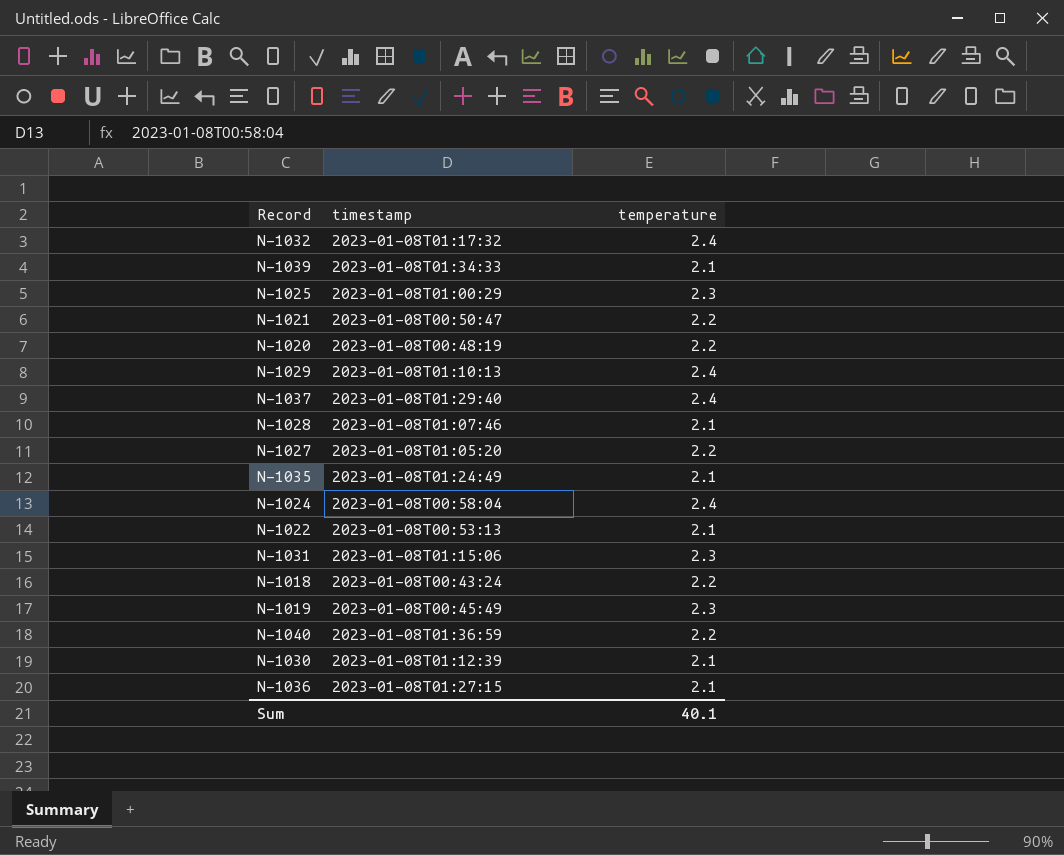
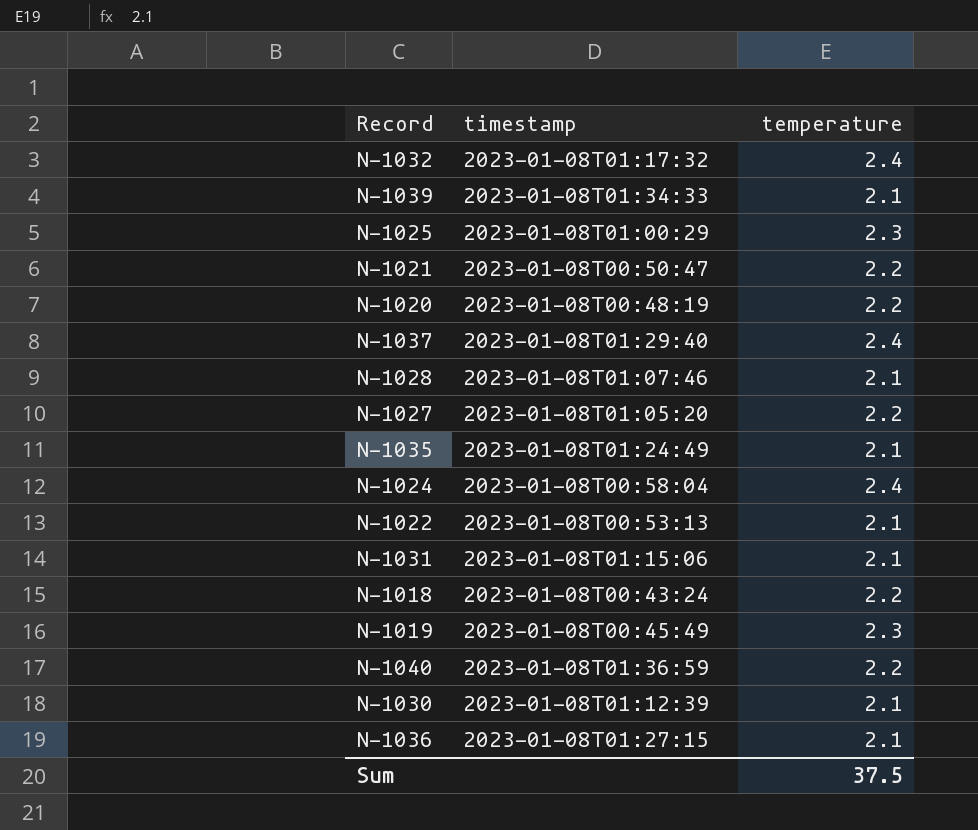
row N-1029: 2023-01-08T01:10:13 | 2.4 -> none
N-1031 | temperature: 2.3 -> 2.1
Sum | temperature: 40.1 -> 37.5

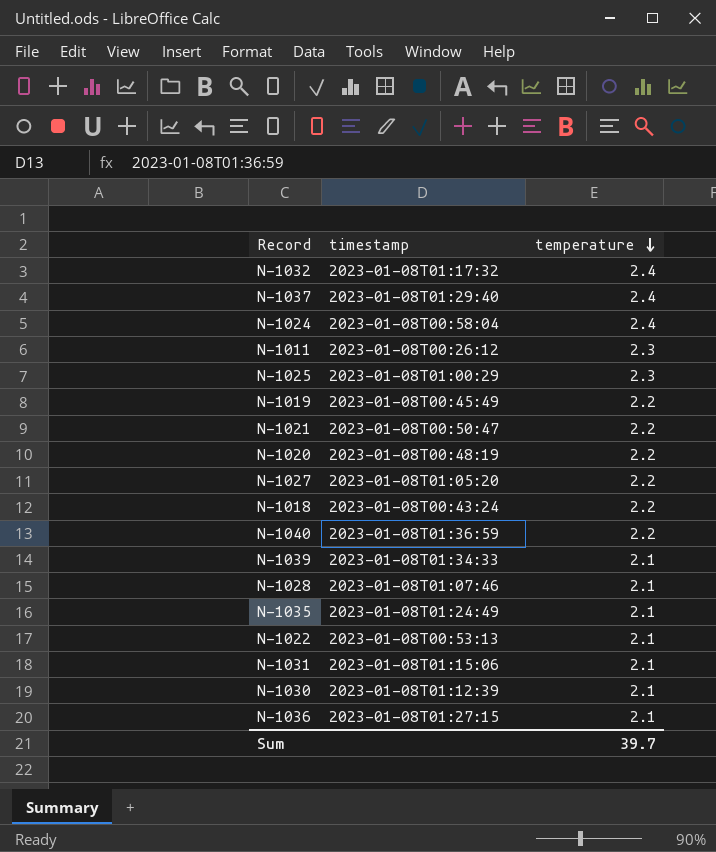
row order: none -> temperature descending
row N-1011: none -> 2023-01-08T00:26:12 | 2.3
N-1019 | temperature: 2.3 -> 2.2
Sum | temperature: 37.5 -> 39.7

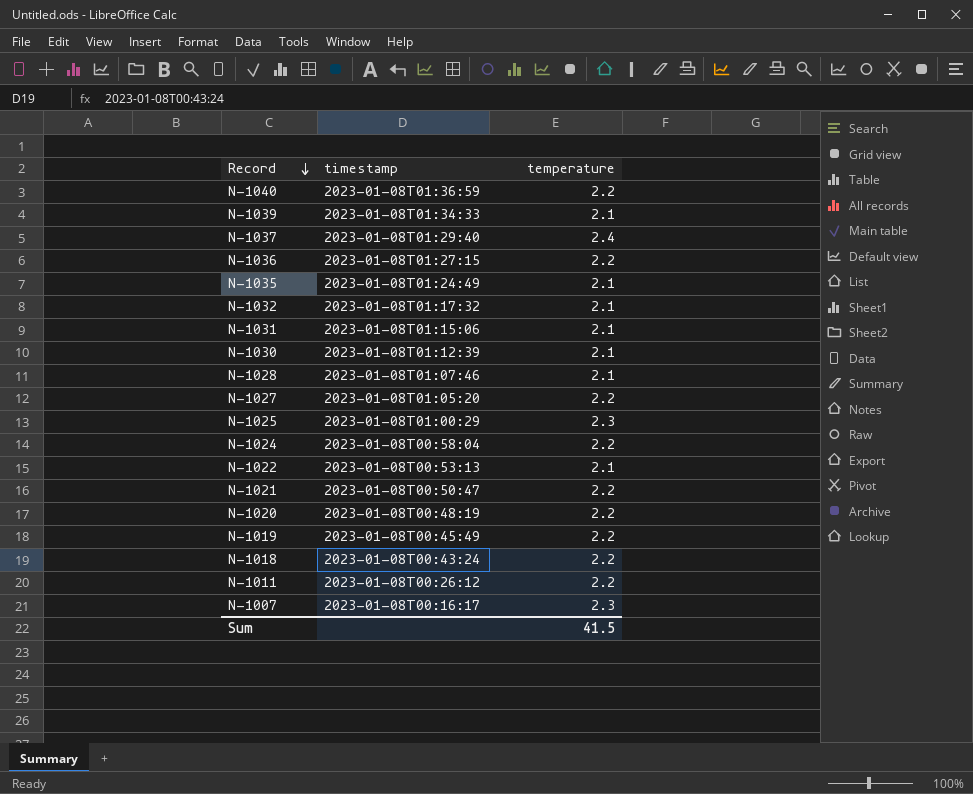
row order: temperature descending -> Record descending
N-1036 | temperature: 2.1 -> 2.2
N-1032 | temperature: 2.4 -> 2.1
N-1024 | temperature: 2.4 -> 2.2
N-1011 | temperature: 2.3 -> 2.2
row N-1007: none -> 2023-01-08T00:16:17 | 2.3
Sum | temperature: 39.7 -> 41.5

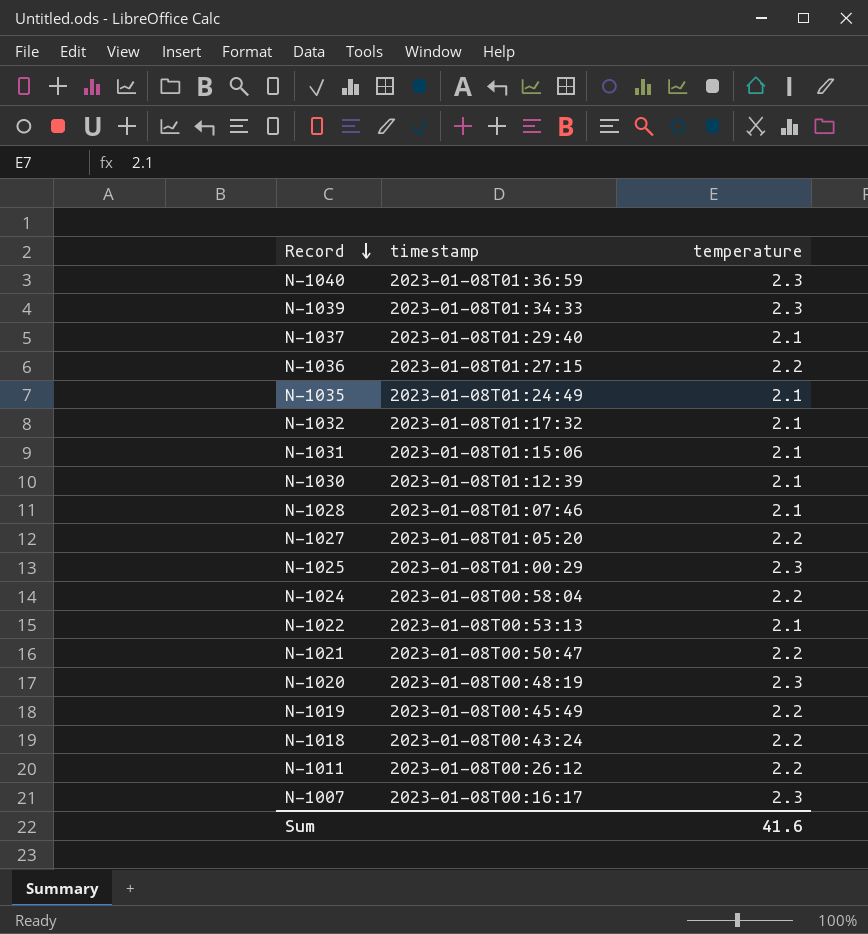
N-1040 | temperature: 2.2 -> 2.3
N-1039 | temperature: 2.1 -> 2.3
N-1037 | temperature: 2.4 -> 2.1
N-1020 | temperature: 2.2 -> 2.3
Sum | temperature: 41.5 -> 41.6

